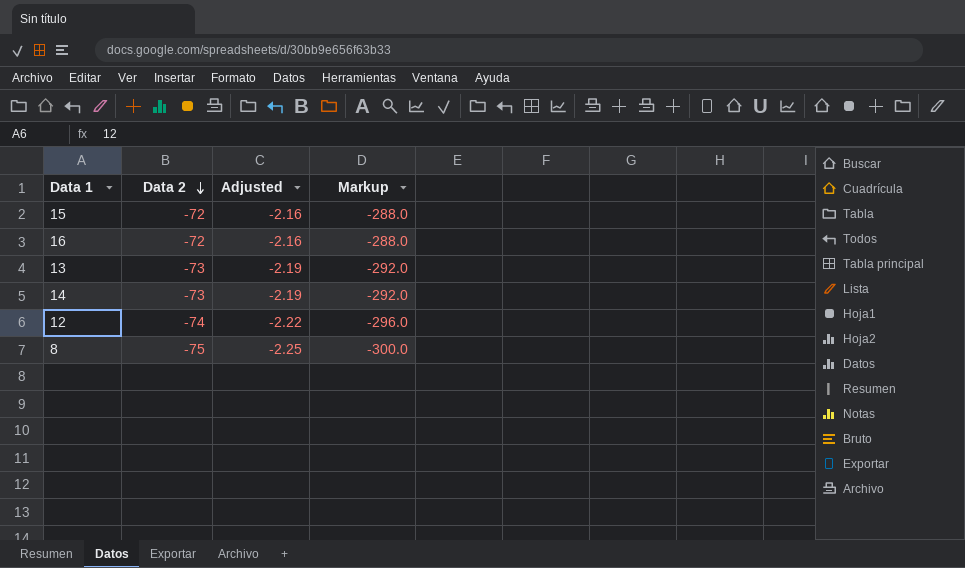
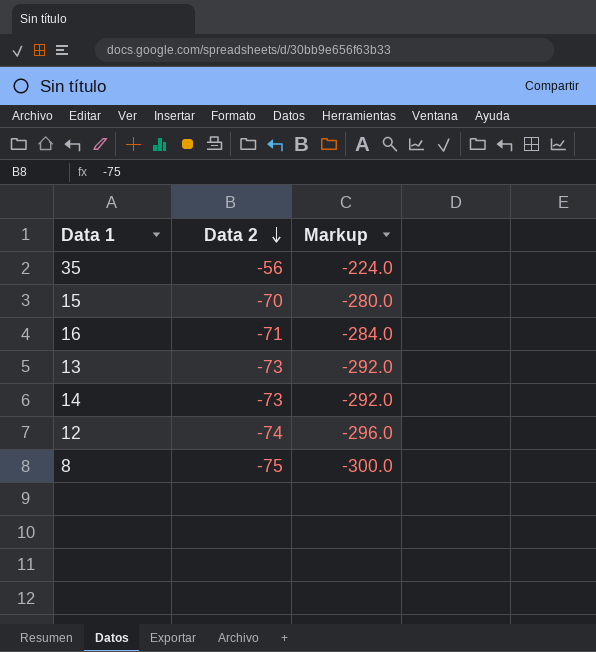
column Adjusted | formula: [Data 2] * 0.03 -> none
row 35: none -> -56 | -224.0
15 | Data 2: -72 -> -70
15 | Markup: -288.0 -> -280.0
16 | Data 2: -72 -> -71
16 | Markup: -288.0 -> -284.0

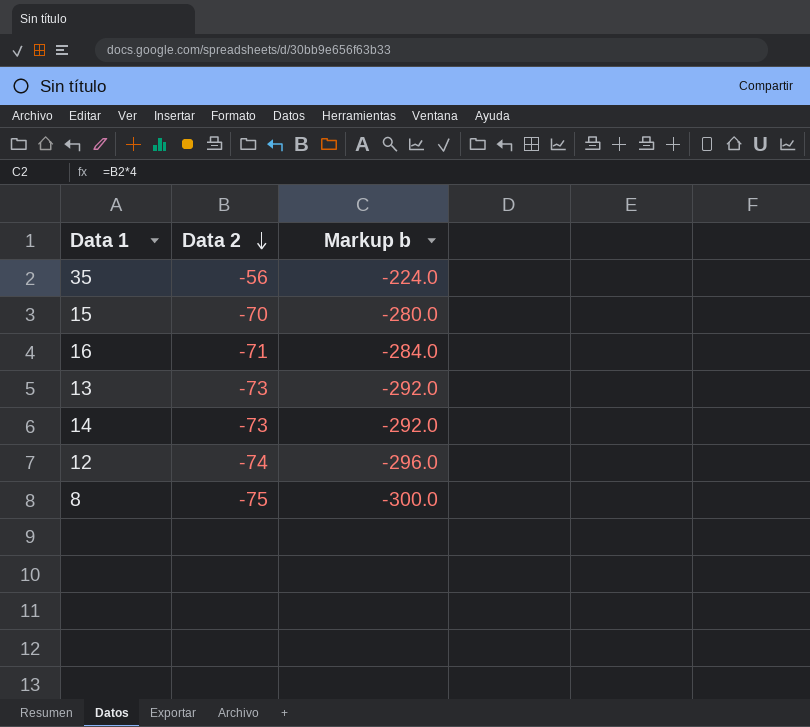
column name: Markup -> Markup b

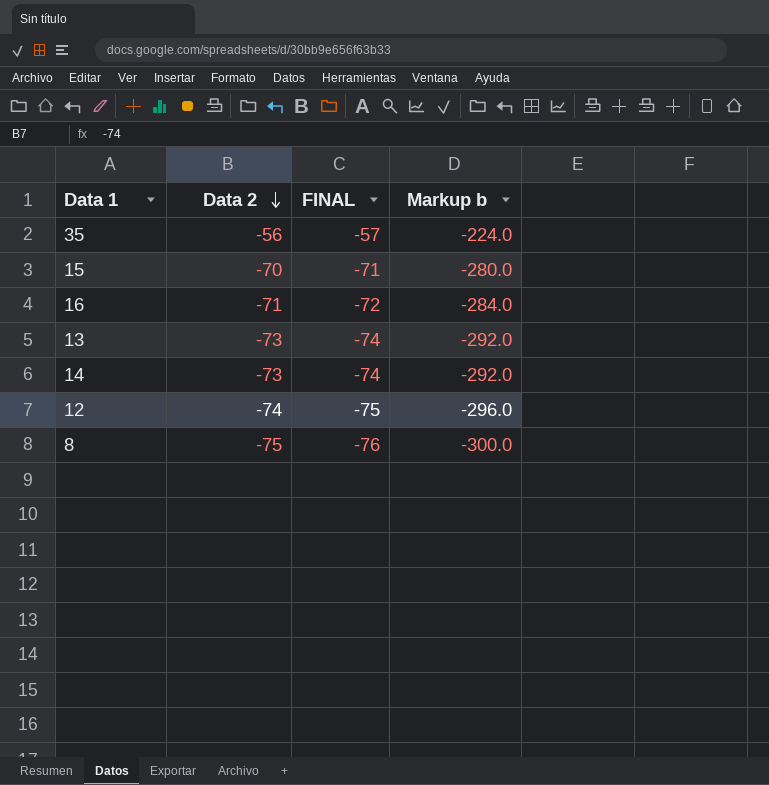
column FINAL | formula: none -> [Data 2] - 1

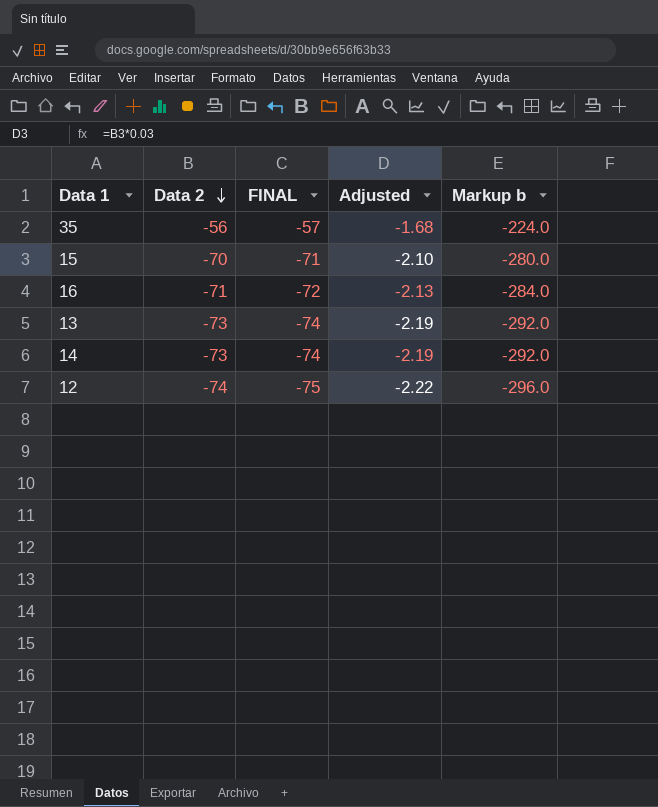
column Adjusted | formula: none -> [Data 2] * 0.03
row 8: -75 | -76 | -300.0 -> none

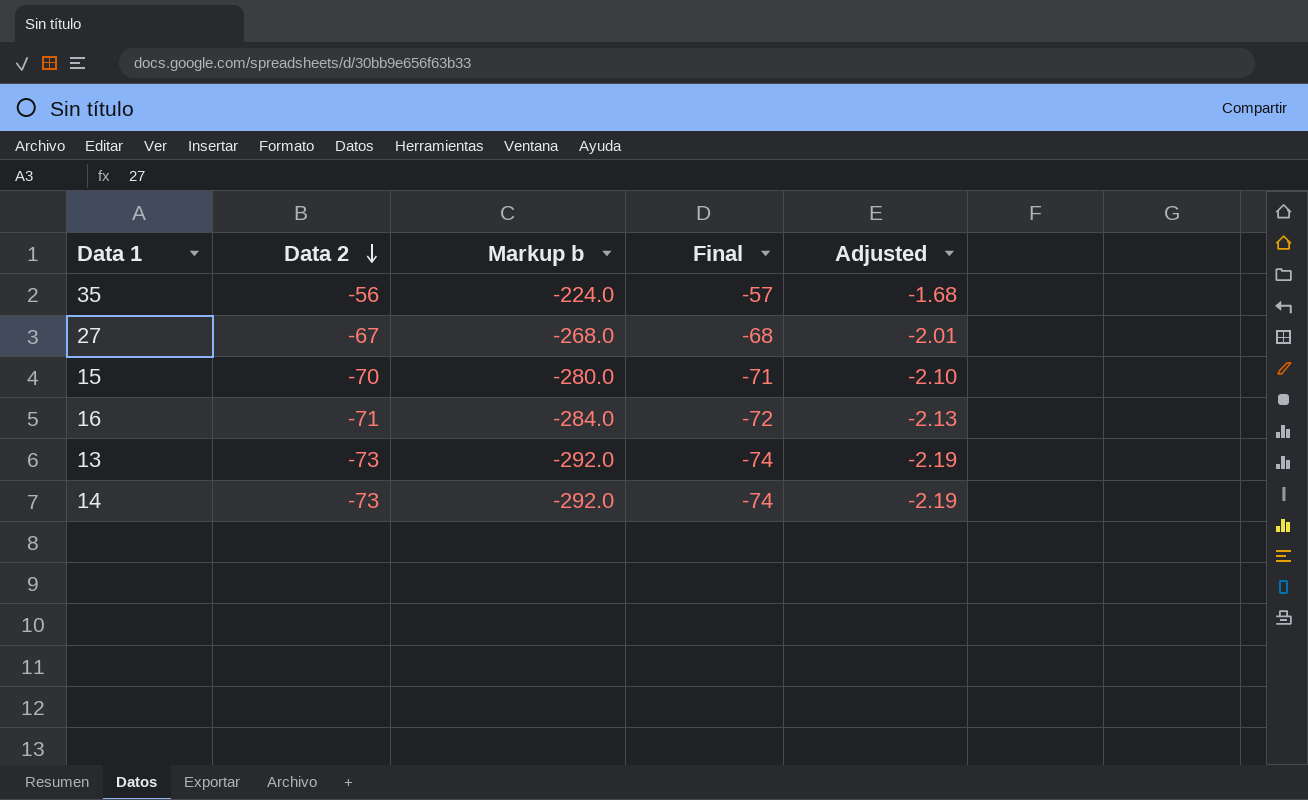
column Markup b | position: 5 -> 3
column name: FINAL -> Final
row 12: -74 | -75 | -2.22 | -296.0 -> none
row 27: none -> -67 | -268.0 | -68 | -2.01

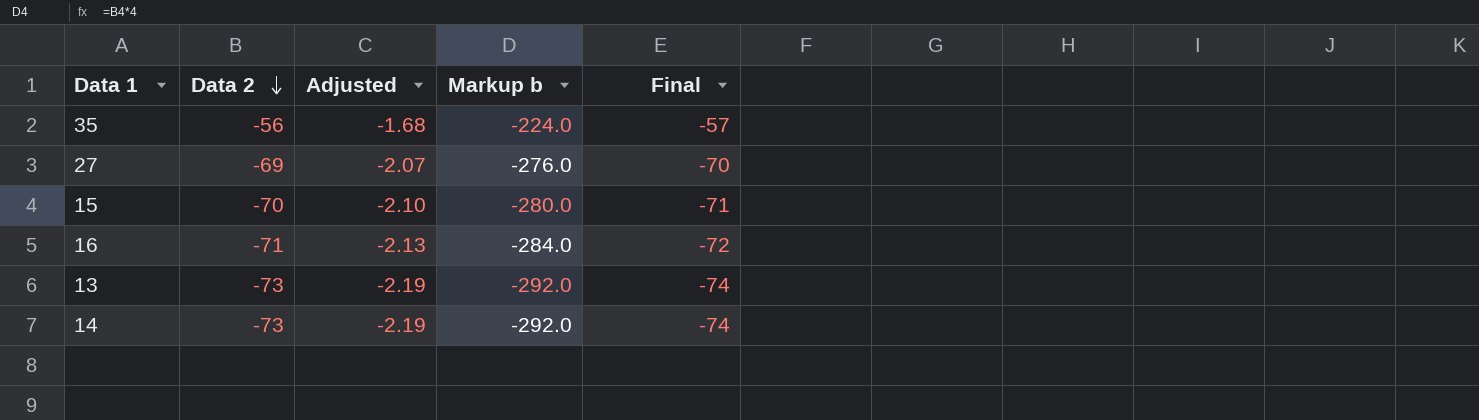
column Adjusted | position: 5 -> 3
27 | Data 2: -67 -> -69
27 | Adjusted: -2.01 -> -2.07
27 | Markup b: -268.0 -> -276.0
27 | Final: -68 -> -70

